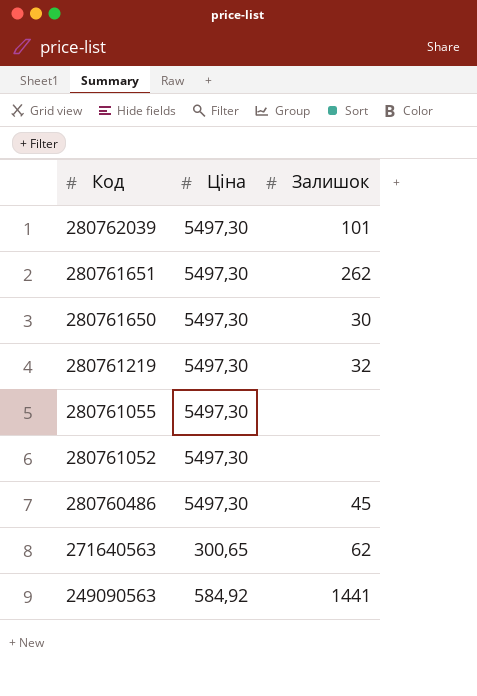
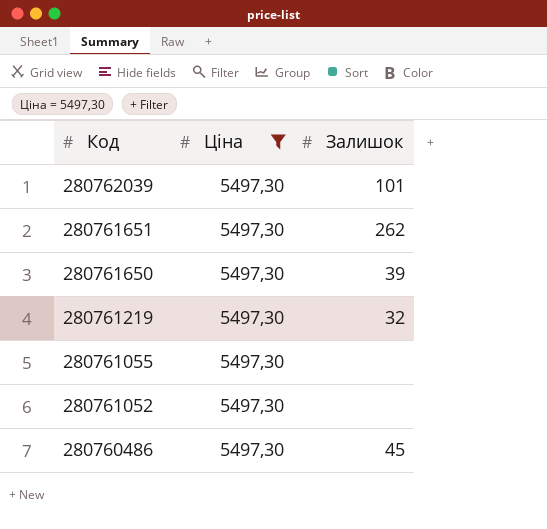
filter: none -> Ціна = 5497,30
280761650 | Залишок: 30 -> 39

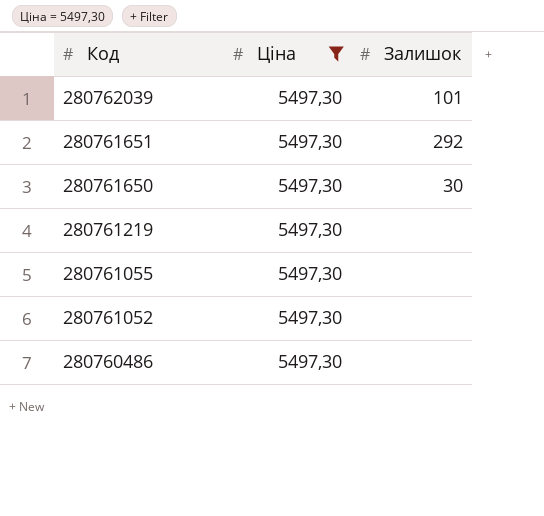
280761651 | Залишок: 262 -> 292
280761650 | Залишок: 39 -> 30
280761219 | Залишок: 32 -> none
280760486 | Залишок: 45 -> none

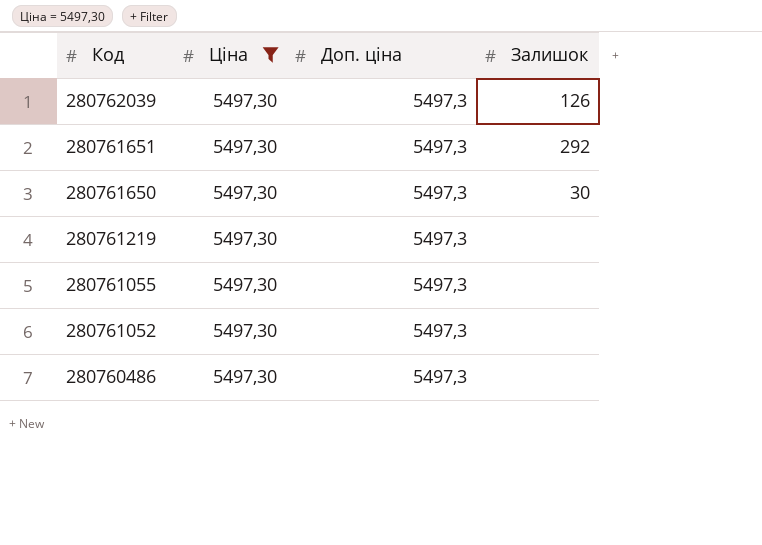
column Доп. ціна | position: none -> 3
280762039 | Залишок: 101 -> 126

